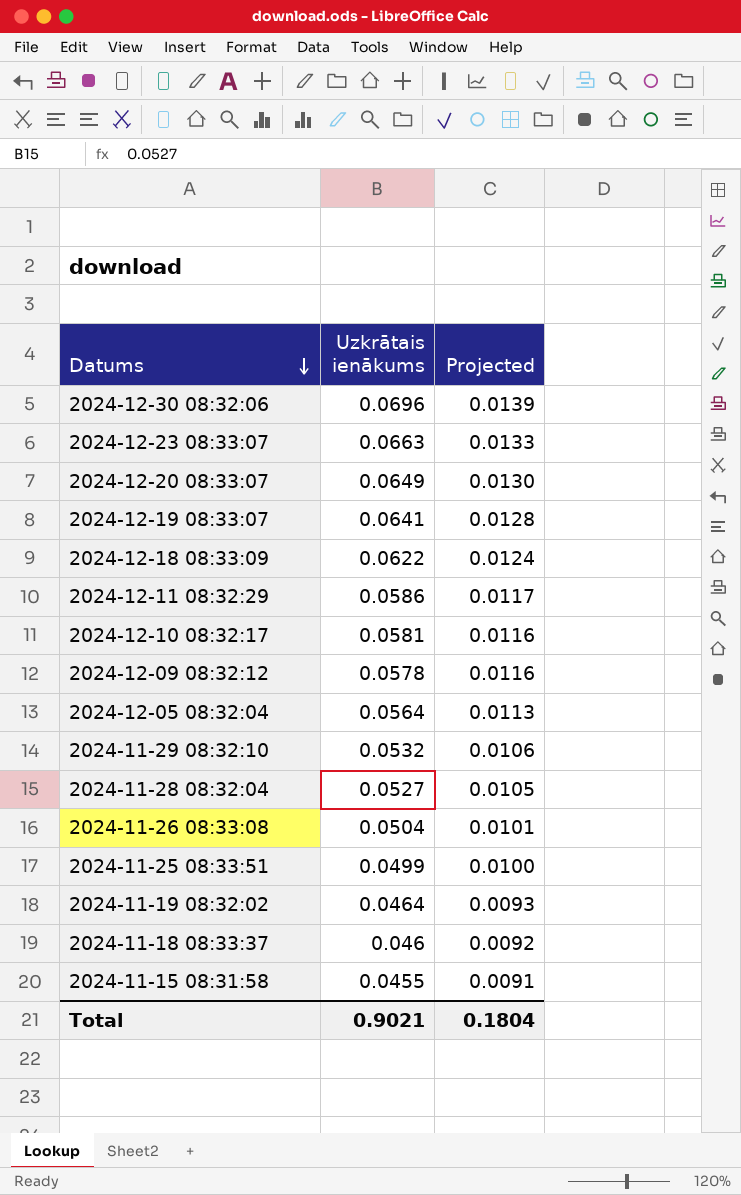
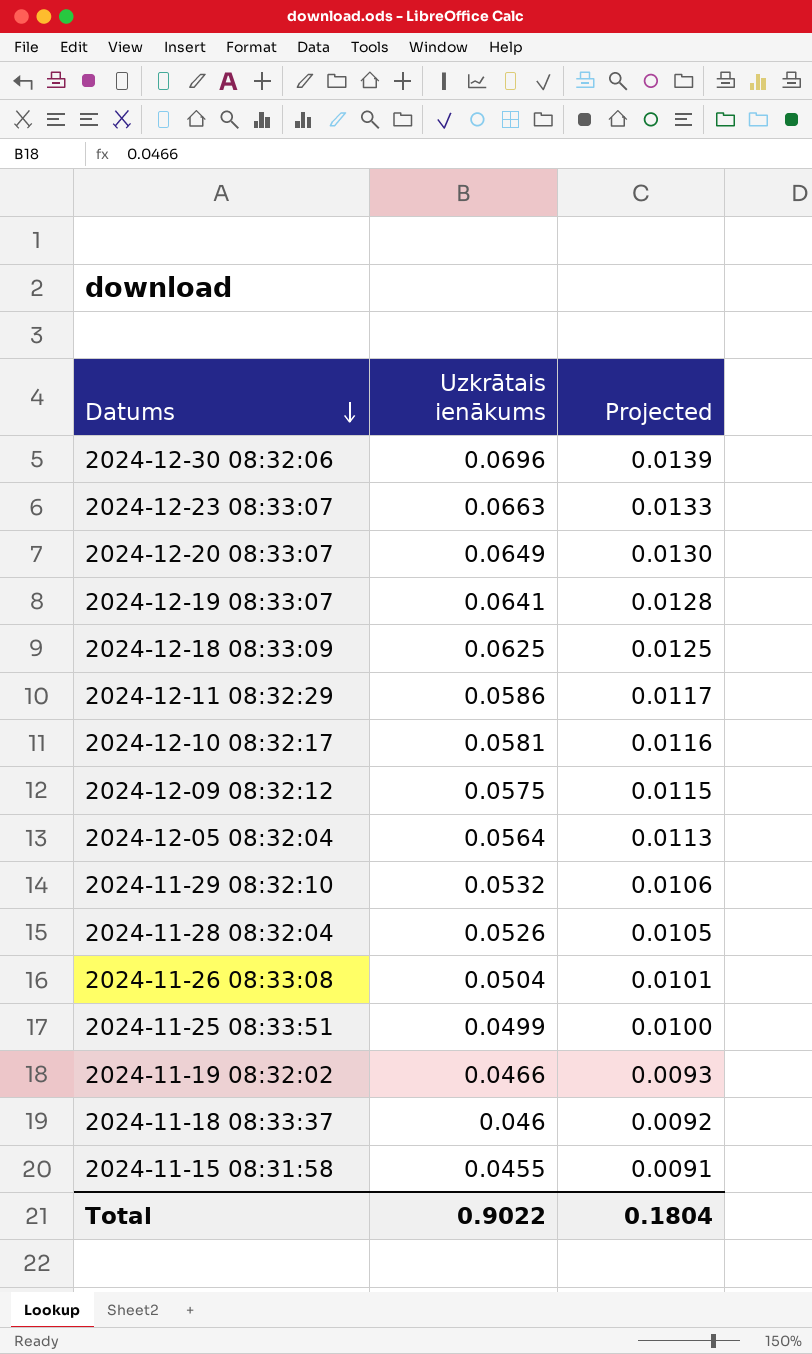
2024-12-18 08:33:09 | Uzkrātais ienākums: 0.0622 -> 0.0625
2024-12-18 08:33:09 | Projected: 0.0124 -> 0.0125
2024-12-09 08:32:12 | Uzkrātais ienākums: 0.0578 -> 0.0575
2024-12-09 08:32:12 | Projected: 0.0116 -> 0.0115
2024-11-28 08:32:04 | Uzkrātais ienākums: 0.0527 -> 0.0526
2024-11-19 08:32:02 | Uzkrātais ienākums: 0.0464 -> 0.0466
Total | Uzkrātais ienākums: 0.9021 -> 0.9022

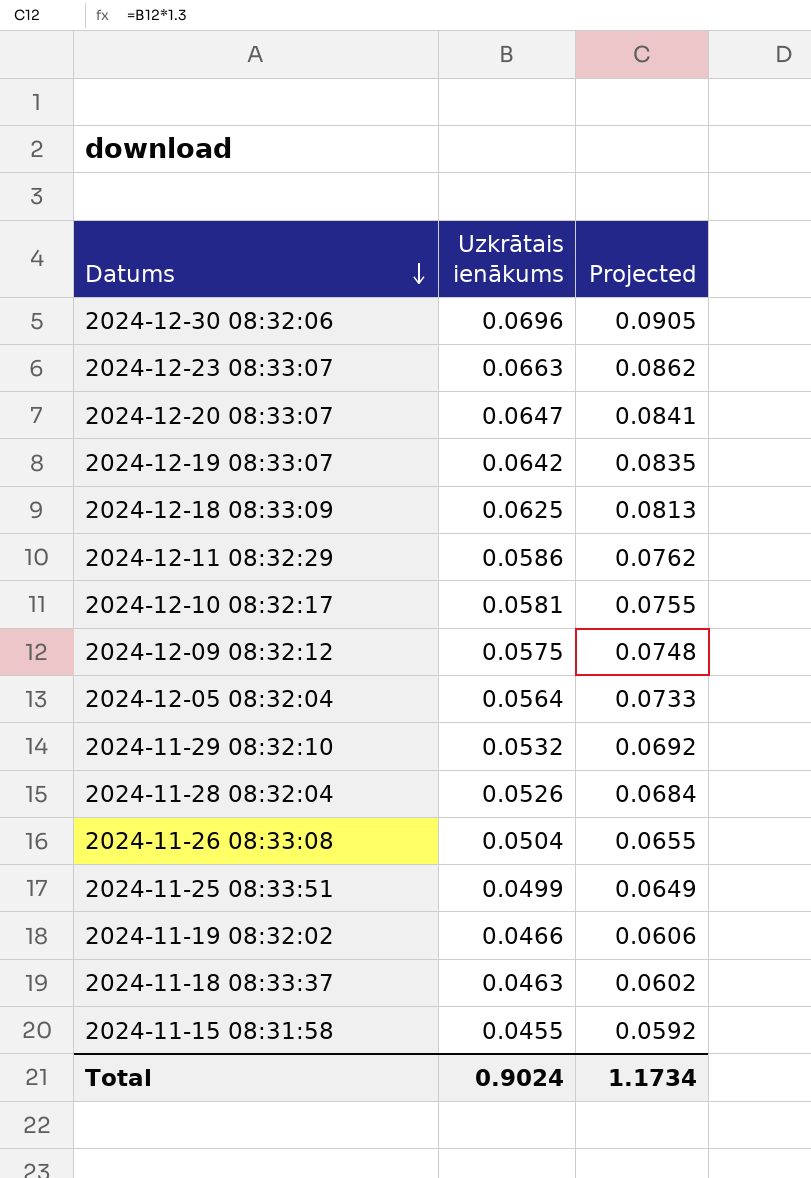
column Projected | formula: [Uzkrātais ienākums] * 0.2 -> [Uzkrātais ienākums] * 1.3
2024-12-20 08:33:07 | Uzkrātais ienākums: 0.0649 -> 0.0647
2024-12-19 08:33:07 | Uzkrātais ienākums: 0.0641 -> 0.0642
2024-11-18 08:33:37 | Uzkrātais ienākums: 0.046 -> 0.0463
Total | Uzkrātais ienākums: 0.9022 -> 0.9024
Total | Projected: 0.1804 -> 1.1734

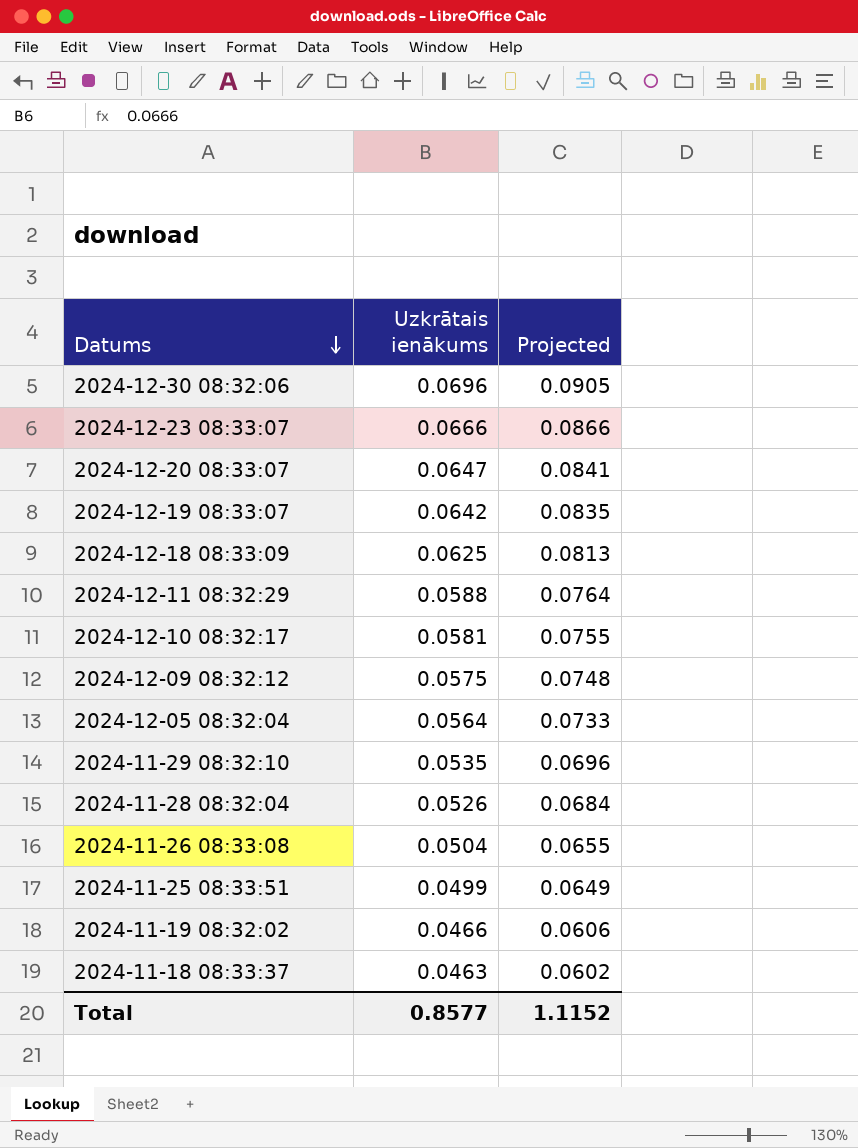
row 2024-11-15 08:31:58: 0.0455 | 0.0592 -> none
2024-12-23 08:33:07 | Uzkrātais ienākums: 0.0663 -> 0.0666
2024-12-23 08:33:07 | Projected: 0.0862 -> 0.0866
2024-12-11 08:32:29 | Uzkrātais ienākums: 0.0586 -> 0.0588
2024-12-11 08:32:29 | Projected: 0.0762 -> 0.0764
2024-11-29 08:32:10 | Uzkrātais ienākums: 0.0532 -> 0.0535
2024-11-29 08:32:10 | Projected: 0.0692 -> 0.0696
Total | Uzkrātais ienākums: 0.9024 -> 0.8577
Total | Projected: 1.1734 -> 1.1152

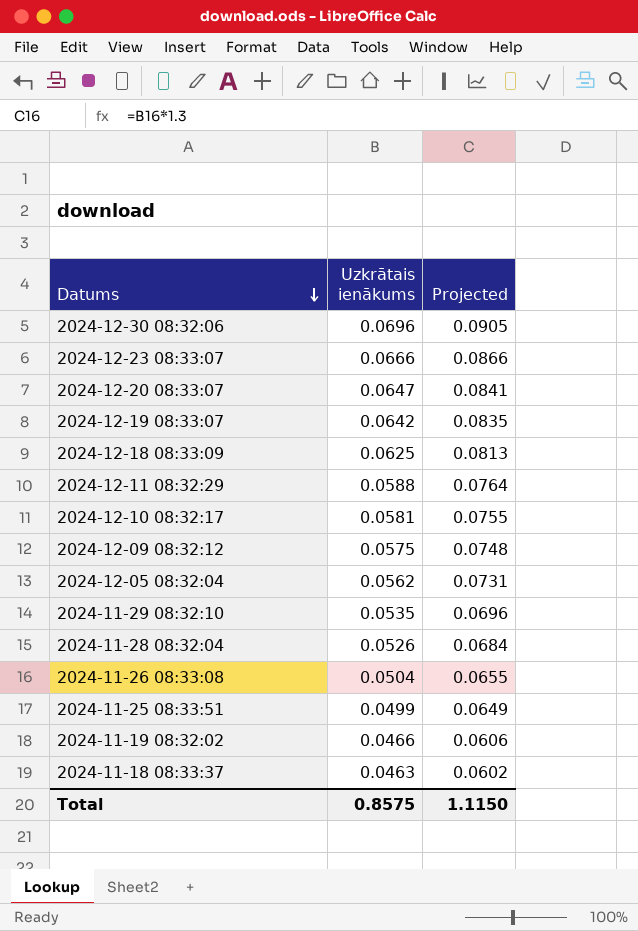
2024-12-05 08:32:04 | Uzkrātais ienākums: 0.0564 -> 0.0562
2024-12-05 08:32:04 | Projected: 0.0733 -> 0.0731
Total | Uzkrātais ienākums: 0.8577 -> 0.8575
Total | Projected: 1.1152 -> 1.1150

